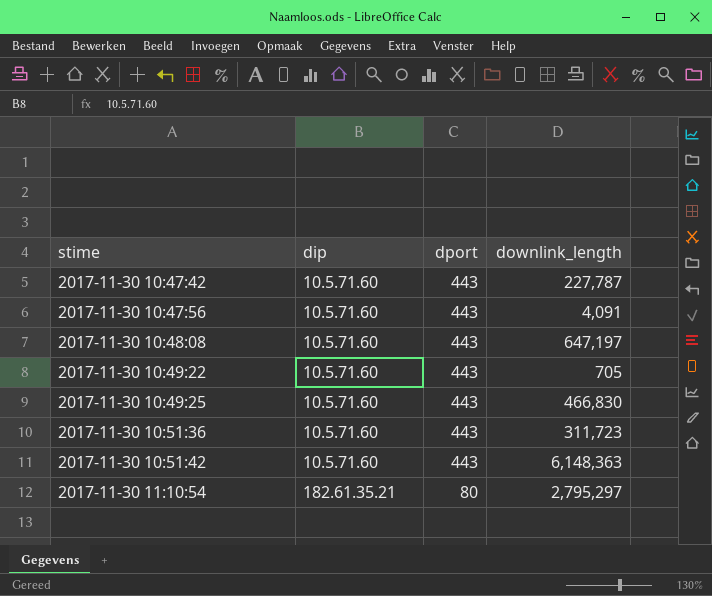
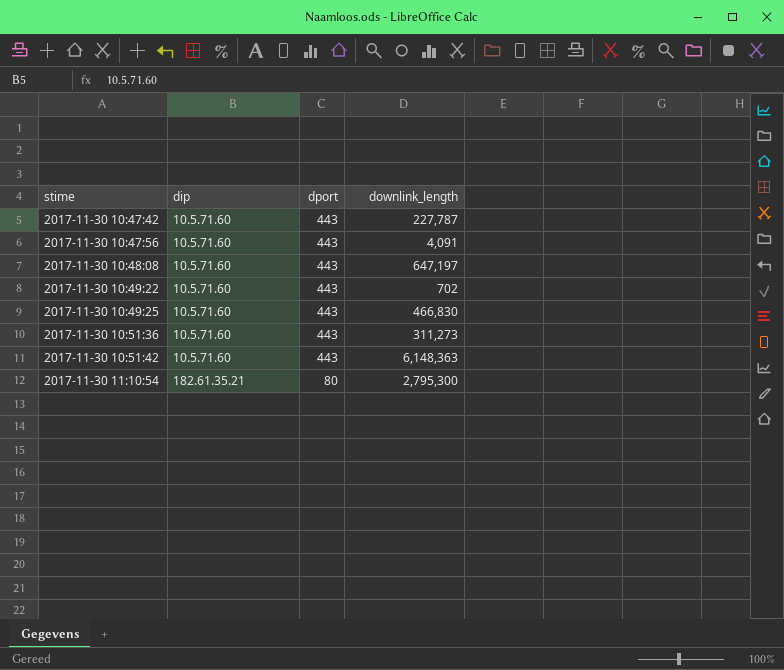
2017-11-30 10:49:22 | downlink_length: 705 -> 702
2017-11-30 10:51:36 | downlink_length: 311,723 -> 311,273
2017-11-30 11:10:54 | downlink_length: 2,795,297 -> 2,795,300

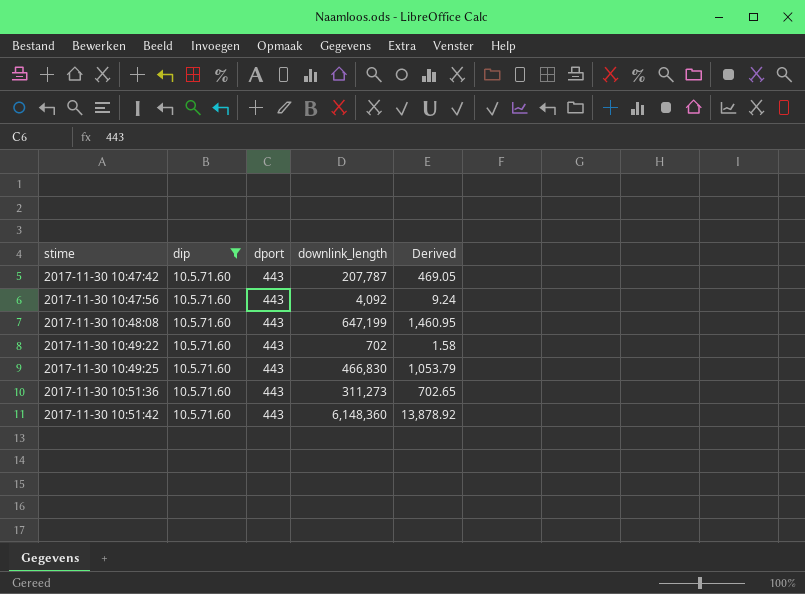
filter: none -> dip = 10.5.71.60
column Derived | formula: none -> [downlink_length] / [dport]
2017-11-30 10:47:42 | downlink_length: 227,787 -> 207,787
2017-11-30 10:47:56 | downlink_length: 4,091 -> 4,092
2017-11-30 10:48:08 | downlink_length: 647,197 -> 647,199
2017-11-30 10:51:42 | downlink_length: 6,148,363 -> 6,148,360

